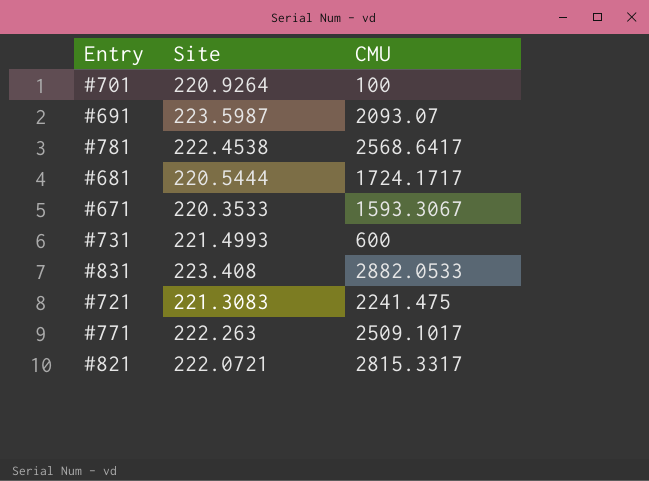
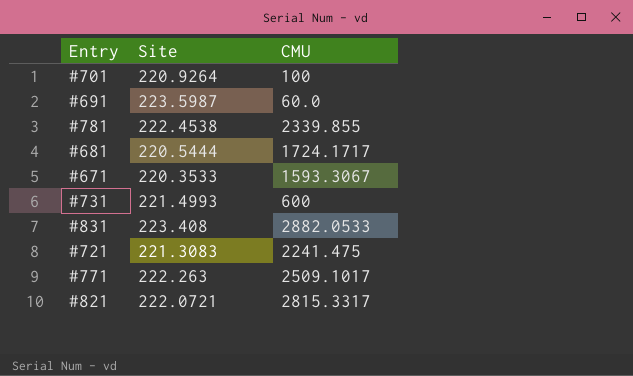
#691 | CMU: 2093.07 -> 60.0
#781 | CMU: 2568.6417 -> 2339.855

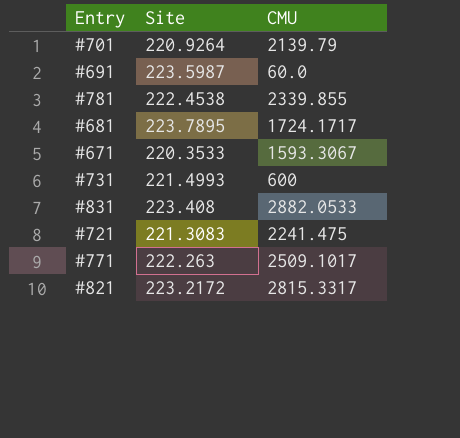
#701 | CMU: 100 -> 2139.79
#681 | Site: 220.5444 -> 223.7895
#821 | Site: 222.0721 -> 223.2172

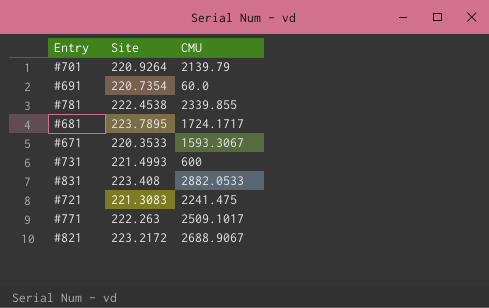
#691 | Site: 223.5987 -> 220.7354
#821 | CMU: 2815.3317 -> 2688.9067

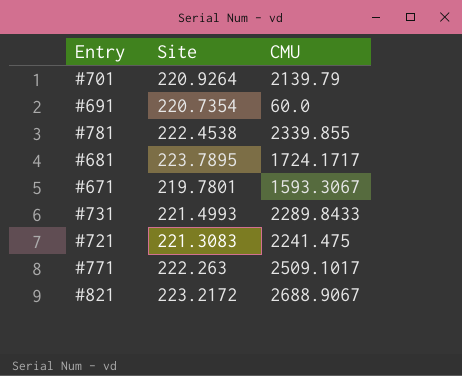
row #831: 223.408 | 2882.0533 -> none
#671 | Site: 220.3533 -> 219.7801
#731 | CMU: 600 -> 2289.8433

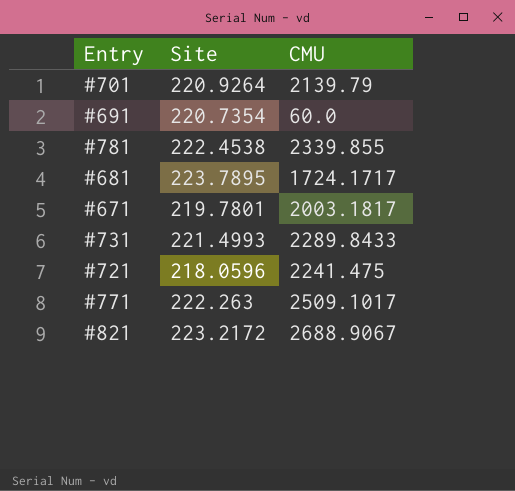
#671 | CMU: 1593.3067 -> 2003.1817
#721 | Site: 221.3083 -> 218.0596

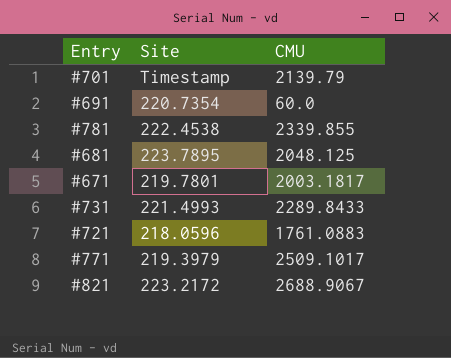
#701 | Site: 220.9264 -> Timestamp
#681 | CMU: 1724.1717 -> 2048.125
#721 | CMU: 2241.475 -> 1761.0883
#771 | Site: 222.263 -> 219.3979

